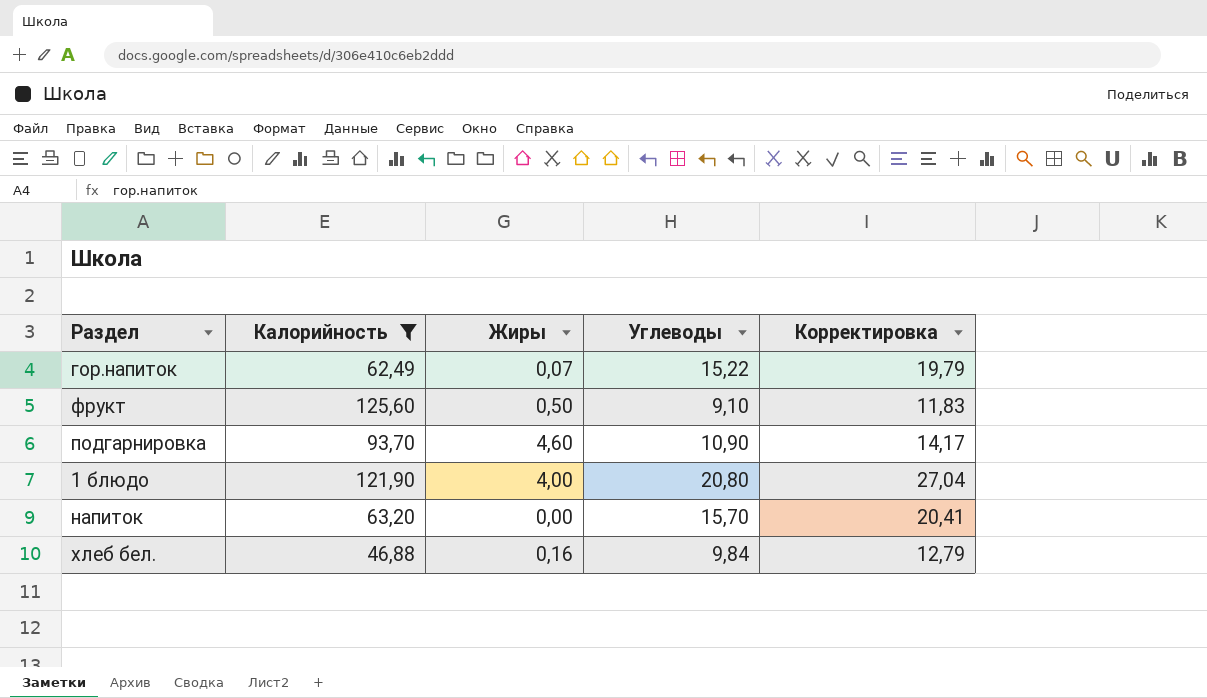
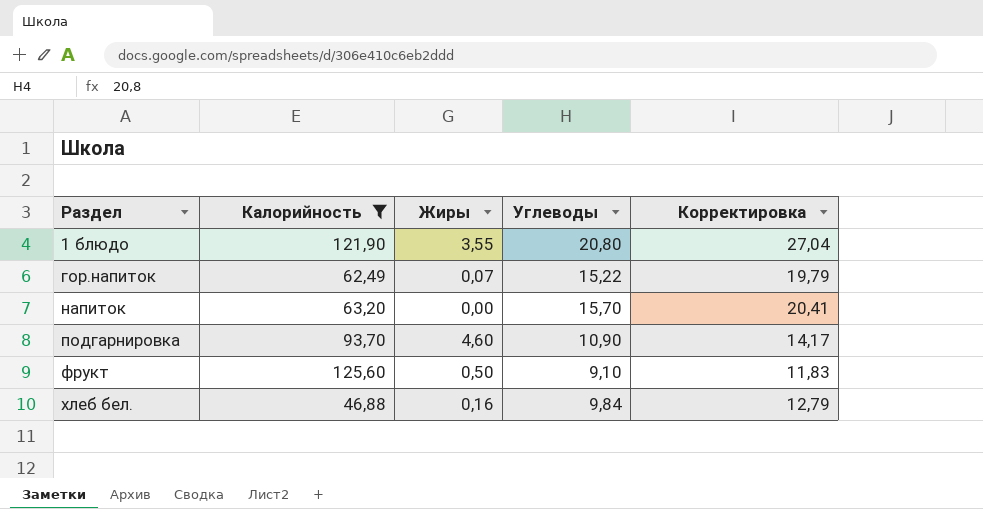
row order: none -> Раздел ascending
1 блюдо | Жиры: 4,00 -> 3,55

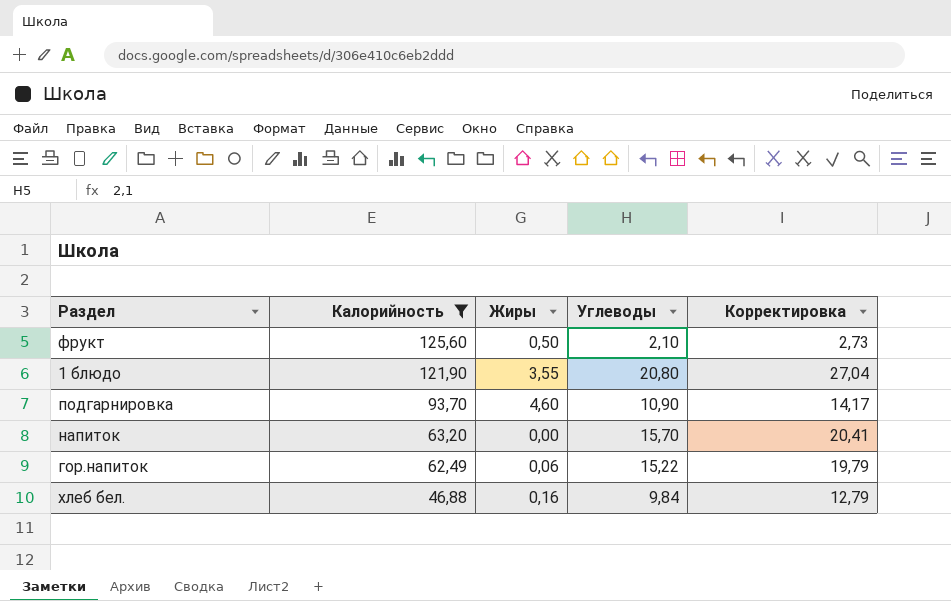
row order: Раздел ascending -> Калорийность descending
фрукт | Углеводы: 9,10 -> 2,10
фрукт | Корректировка: 11,83 -> 2,73
гор.напиток | Жиры: 0,07 -> 0,06

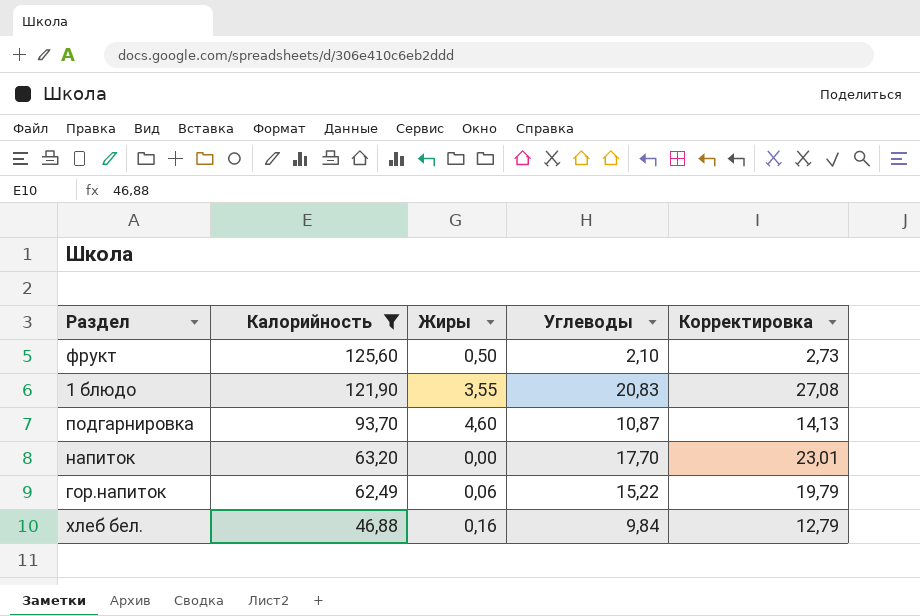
1 блюдо | Углеводы: 20,80 -> 20,83
1 блюдо | Корректировка: 27,04 -> 27,08
подгарнировка | Углеводы: 10,90 -> 10,87
подгарнировка | Корректировка: 14,17 -> 14,13
напиток | Углеводы: 15,70 -> 17,70
напиток | Корректировка: 20,41 -> 23,01

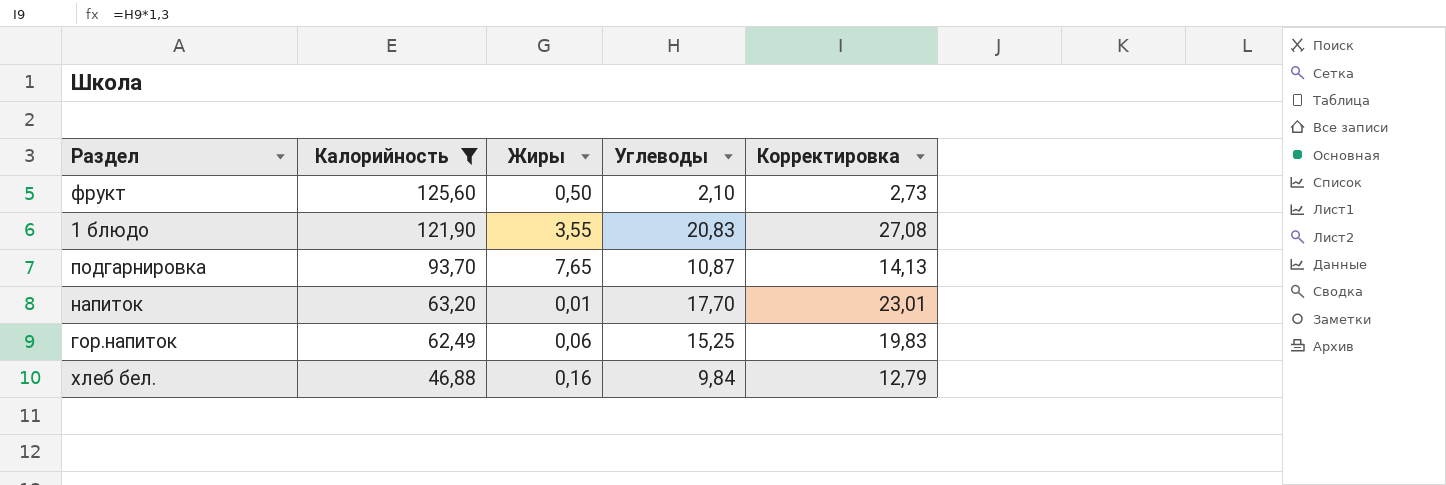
подгарнировка | Жиры: 4,60 -> 7,65
напиток | Жиры: 0,00 -> 0,01
гор.напиток | Углеводы: 15,22 -> 15,25
гор.напиток | Корректировка: 19,79 -> 19,83

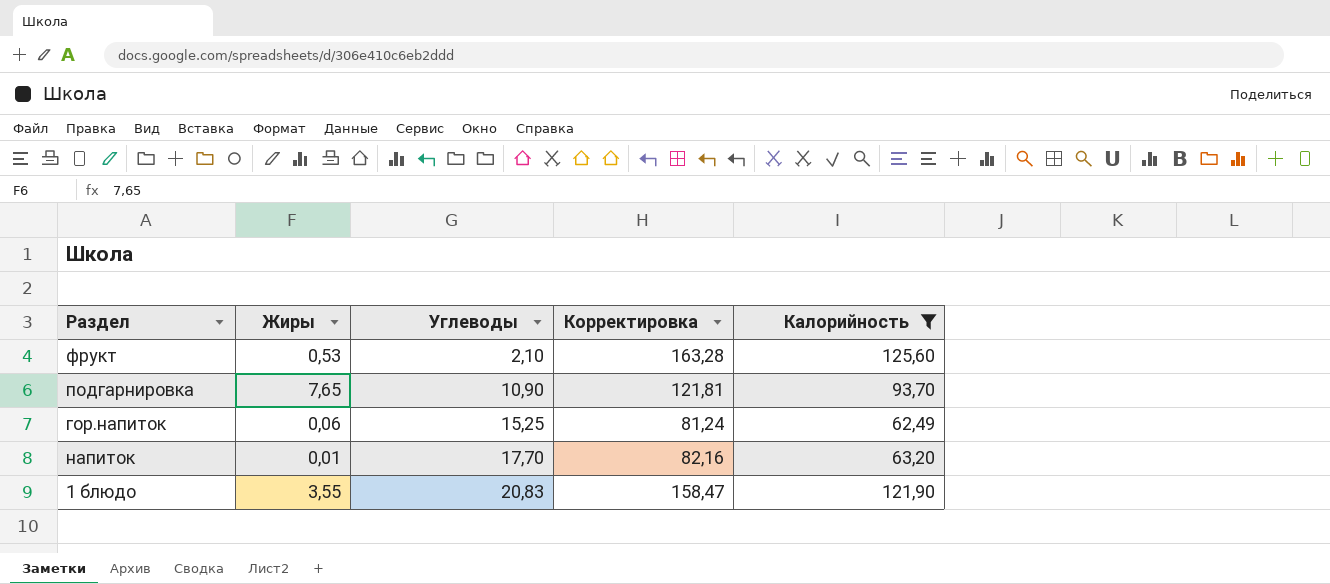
row order: Калорийность descending -> Углеводы ascending
column Корректировка | formula: [Углеводы] * 1,3 -> [Калорийность] * 1,3
column Калорийность | position: 2 -> 5
row хлеб бел.: 46,88 | 0,16 | 9,84 | 12,79 -> none
фрукт | Жиры: 0,50 -> 0,53
подгарнировка | Углеводы: 10,87 -> 10,90

